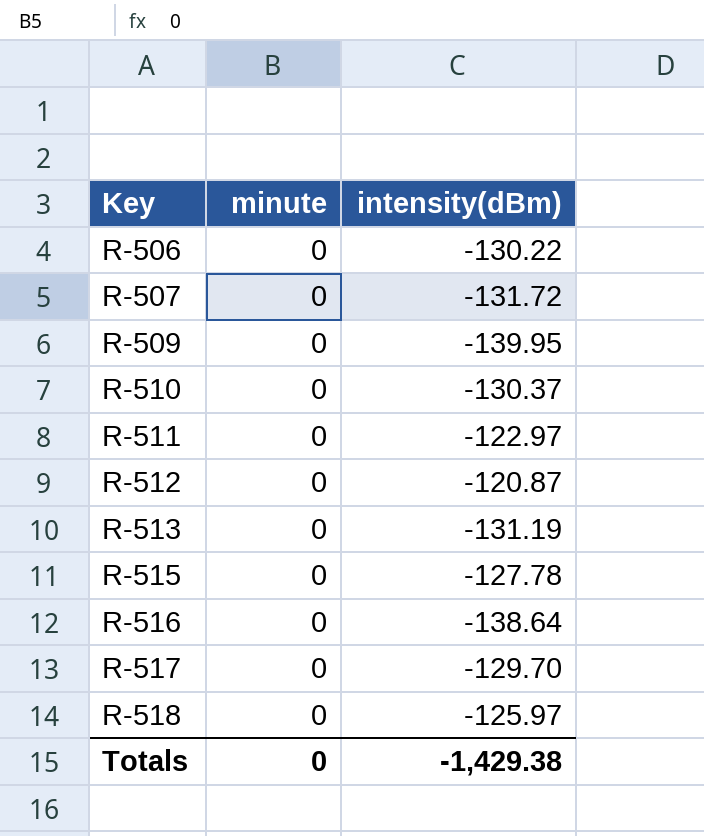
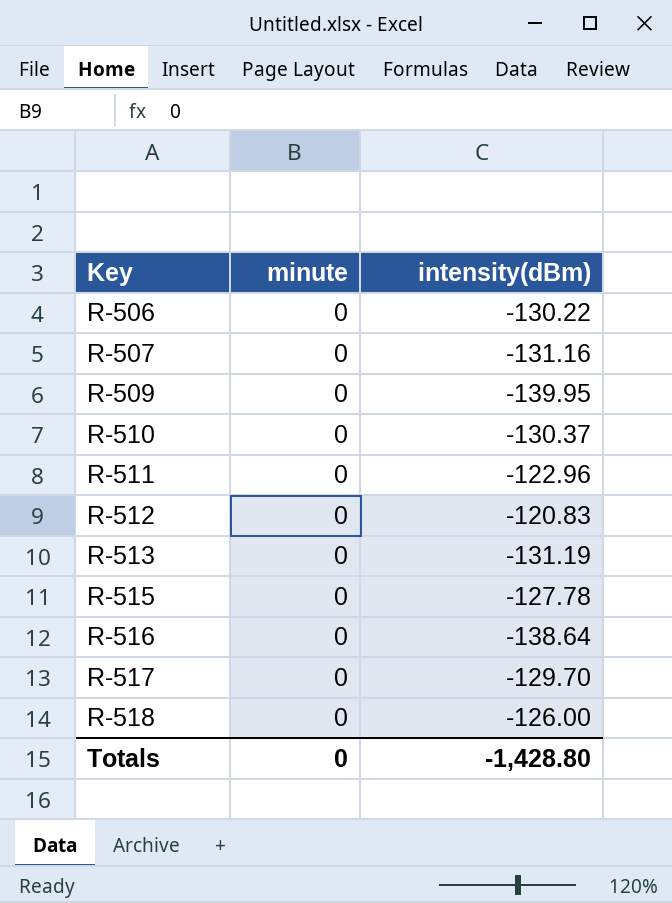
R-507 | intensity(dBm): -131.72 -> -131.16
R-511 | intensity(dBm): -122.97 -> -122.96
R-512 | intensity(dBm): -120.87 -> -120.83
R-518 | intensity(dBm): -125.97 -> -126.00
Totals | intensity(dBm): -1,429.38 -> -1,428.80

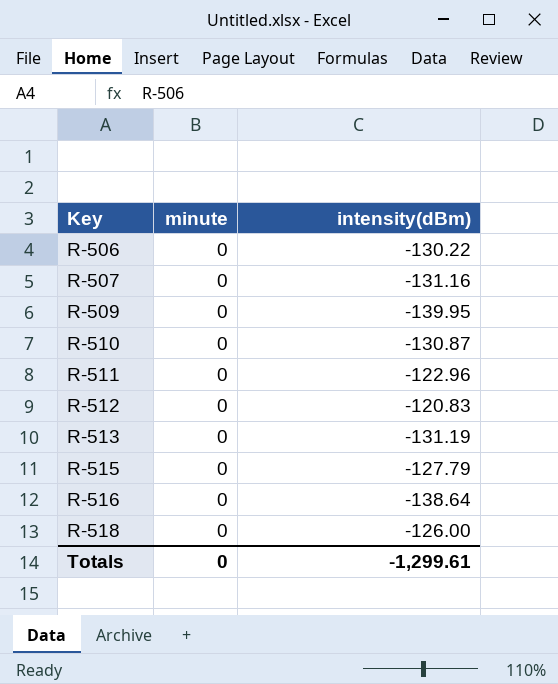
row R-517: 0 | -129.70 -> none
R-510 | intensity(dBm): -130.37 -> -130.87
R-515 | intensity(dBm): -127.78 -> -127.79
Totals | intensity(dBm): -1,428.80 -> -1,299.61

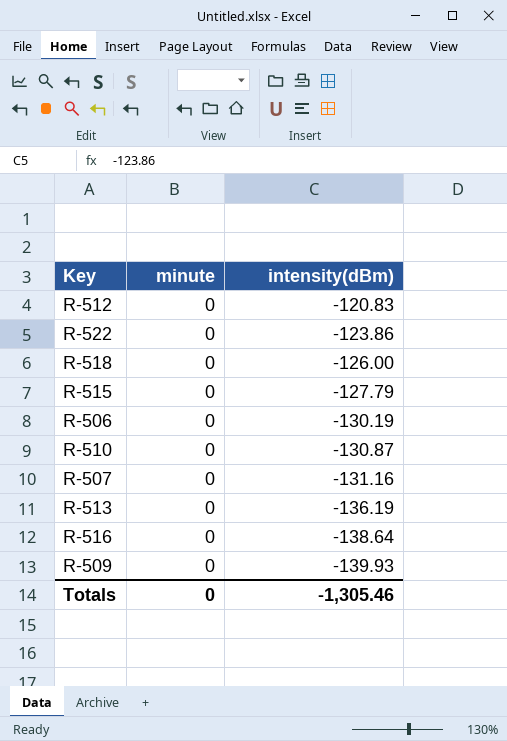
row order: Key ascending -> intensity(dBm) descending
row R-511: 0 | -122.96 -> none
row R-522: none -> 0 | -123.86
R-506 | intensity(dBm): -130.22 -> -130.19
R-513 | intensity(dBm): -131.19 -> -136.19
R-509 | intensity(dBm): -139.95 -> -139.93
Totals | intensity(dBm): -1,299.61 -> -1,305.46

